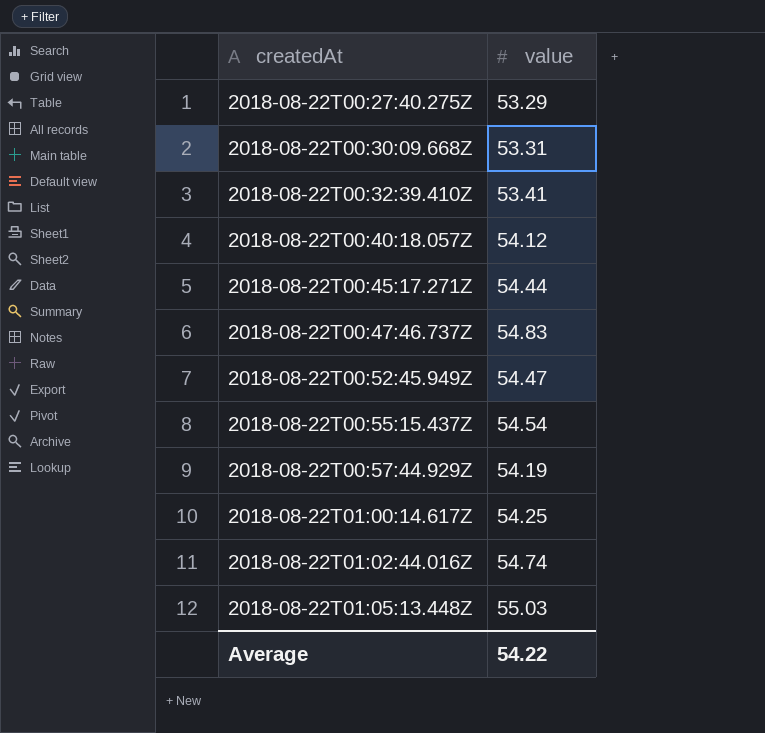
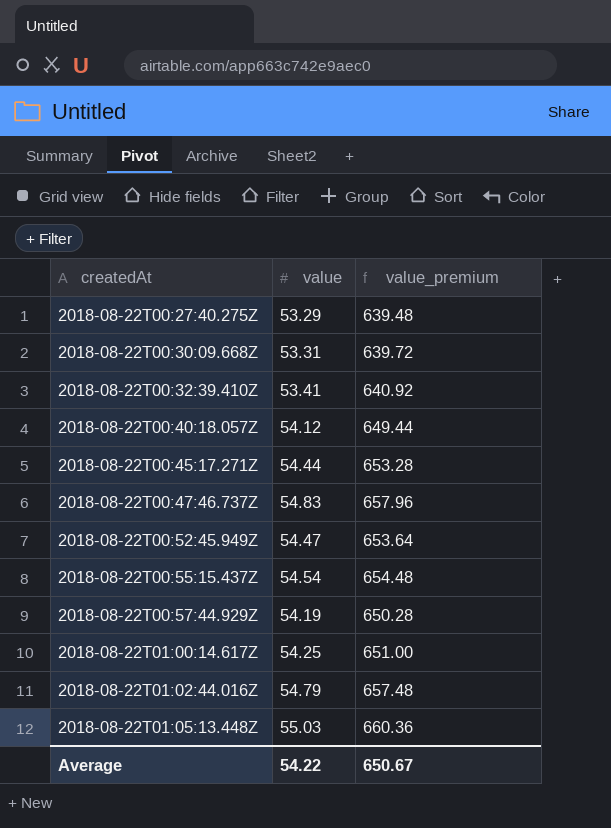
column value_premium | formula: none -> [value] * 12
2018-08-22T01:02:44.016Z | value: 54.74 -> 54.79

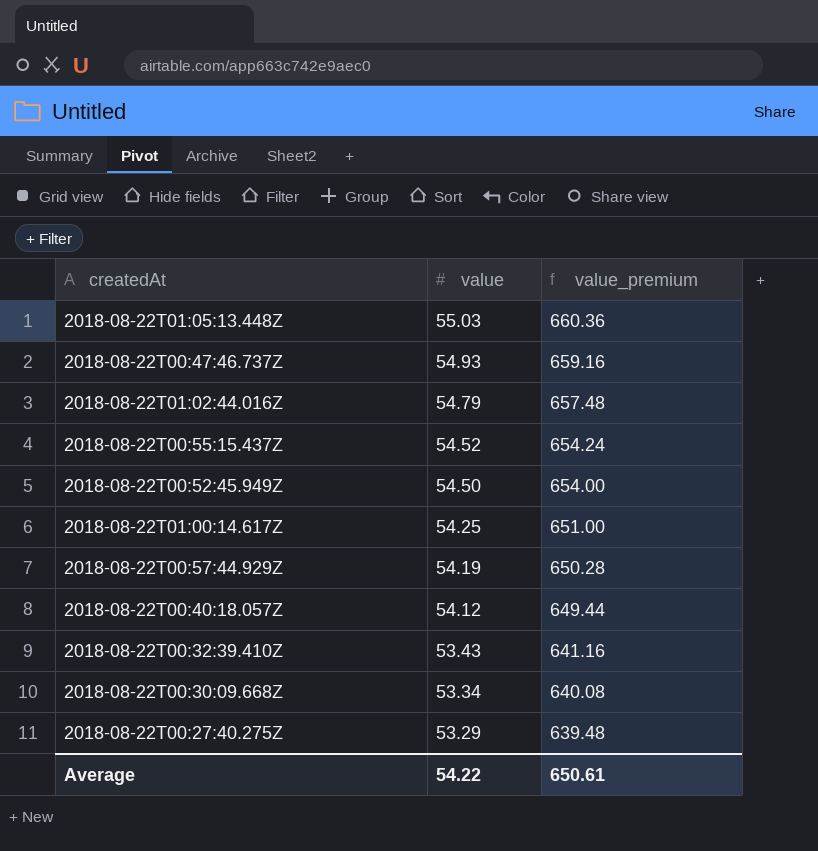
row order: createdAt ascending -> value descending
row 2018-08-22T00:45:17.271Z: 54.44 | 653.28 -> none
2018-08-22T00:47:46.737Z | value: 54.83 -> 54.93
2018-08-22T00:47:46.737Z | value_premium: 657.96 -> 659.16
2018-08-22T00:55:15.437Z | value: 54.54 -> 54.52
2018-08-22T00:55:15.437Z | value_premium: 654.48 -> 654.24
2018-08-22T00:52:45.949Z | value: 54.47 -> 54.50
2018-08-22T00:52:45.949Z | value_premium: 653.64 -> 654.00
2018-08-22T00:32:39.410Z | value: 53.41 -> 53.43
2018-08-22T00:32:39.410Z | value_premium: 640.92 -> 641.16
2018-08-22T00:30:09.668Z | value: 53.31 -> 53.34
2018-08-22T00:30:09.668Z | value_premium: 639.72 -> 640.08
Average | value_premium: 650.67 -> 650.61

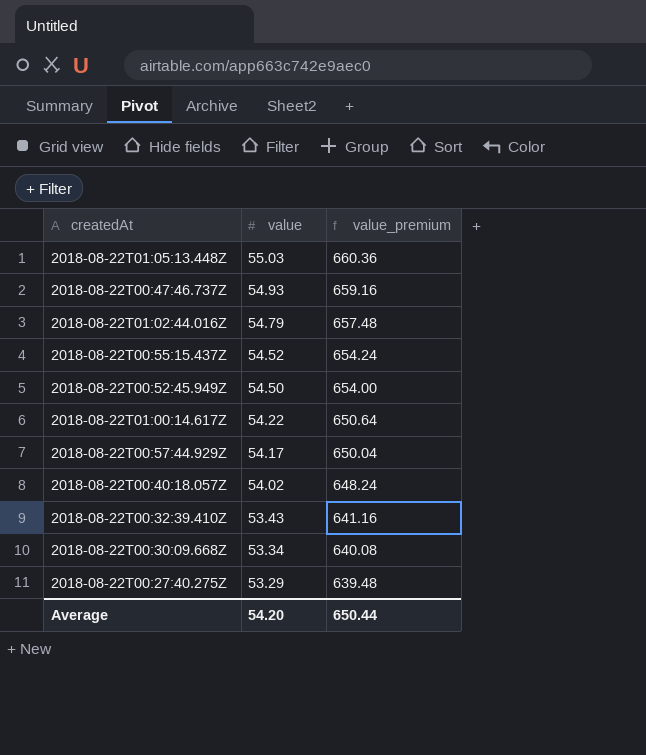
2018-08-22T01:00:14.617Z | value: 54.25 -> 54.22
2018-08-22T01:00:14.617Z | value_premium: 651.00 -> 650.64
2018-08-22T00:57:44.929Z | value: 54.19 -> 54.17
2018-08-22T00:57:44.929Z | value_premium: 650.28 -> 650.04
2018-08-22T00:40:18.057Z | value: 54.12 -> 54.02
2018-08-22T00:40:18.057Z | value_premium: 649.44 -> 648.24
Average | value: 54.22 -> 54.20
Average | value_premium: 650.61 -> 650.44

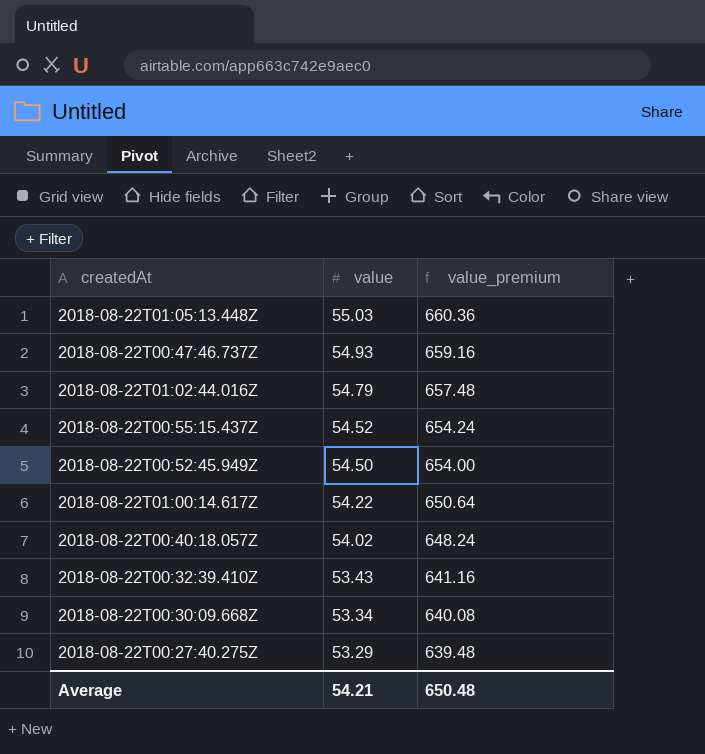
row 2018-08-22T00:57:44.929Z: 54.17 | 650.04 -> none
Average | value: 54.20 -> 54.21
Average | value_premium: 650.44 -> 650.48

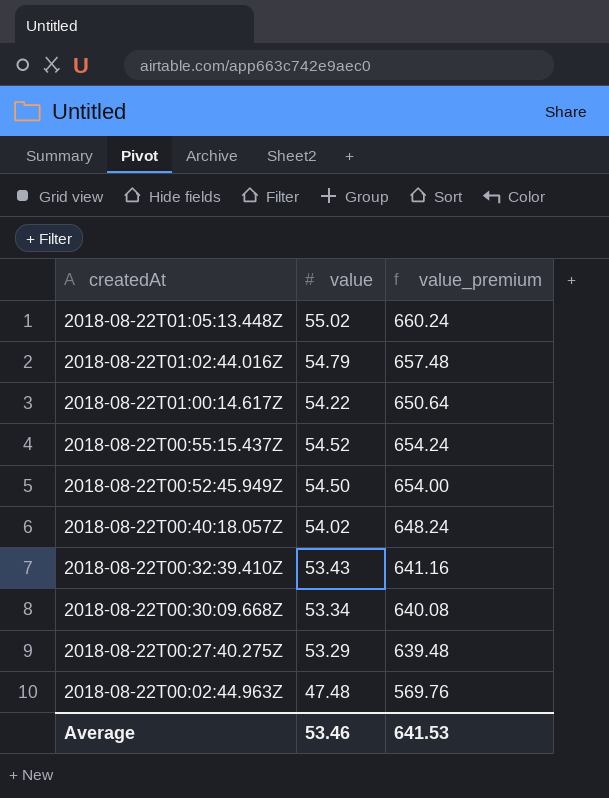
row order: value descending -> createdAt descending
row 2018-08-22T00:47:46.737Z: 54.93 | 659.16 -> none
2018-08-22T01:05:13.448Z | value: 55.03 -> 55.02
2018-08-22T01:05:13.448Z | value_premium: 660.36 -> 660.24
row 2018-08-22T00:02:44.963Z: none -> 47.48 | 569.76
Average | value: 54.21 -> 53.46
Average | value_premium: 650.48 -> 641.53

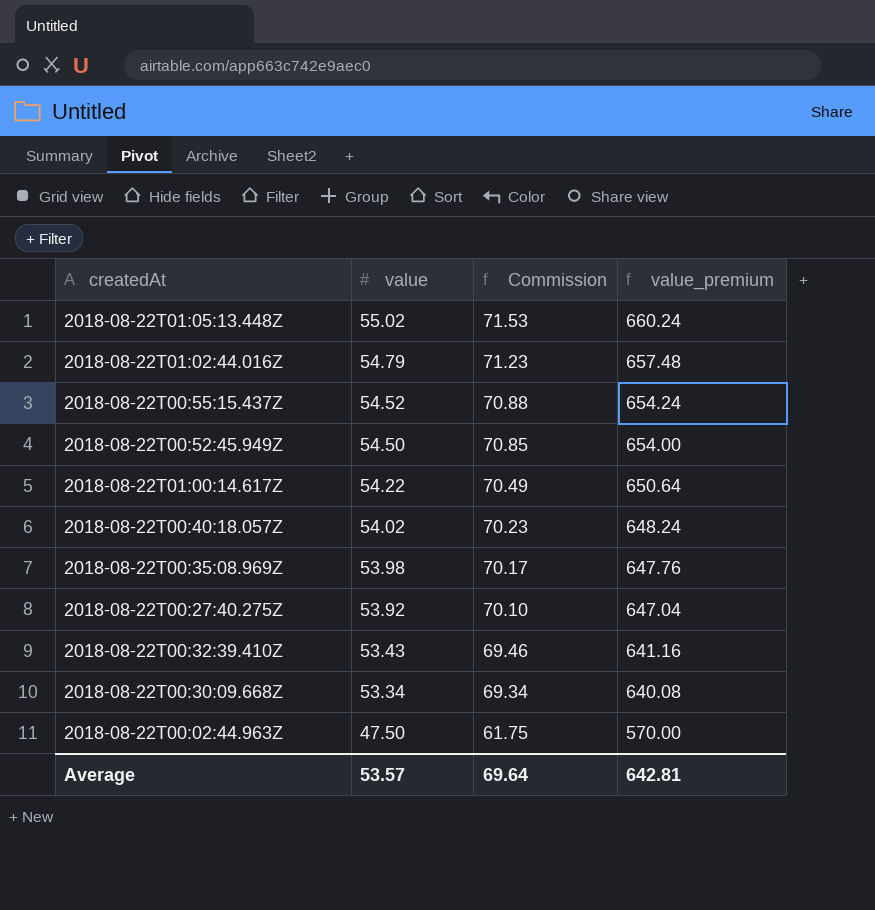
row order: createdAt descending -> value descending
column Commission | formula: none -> [value] * 1.3
row 2018-08-22T00:35:08.969Z: none -> 53.98 | 70.17 | 647.76
2018-08-22T00:27:40.275Z | value: 53.29 -> 53.92
2018-08-22T00:27:40.275Z | value_premium: 639.48 -> 647.04
2018-08-22T00:02:44.963Z | value: 47.48 -> 47.50
2018-08-22T00:02:44.963Z | value_premium: 569.76 -> 570.00
Average | value: 53.46 -> 53.57
Average | value_premium: 641.53 -> 642.81

